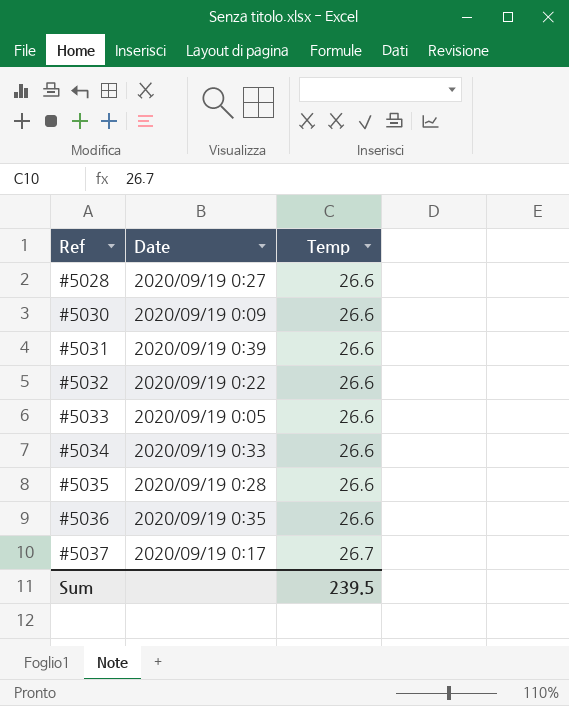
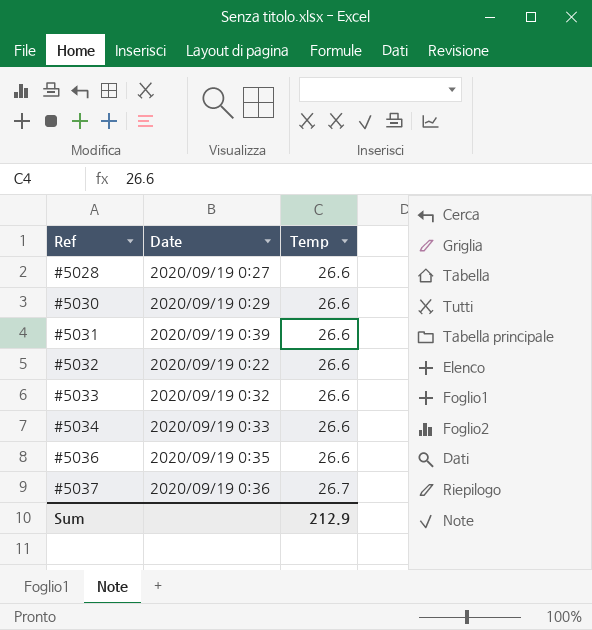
row #5035: 2020/09/19 0:28 | 26.6 -> none
#5030 | Date: 2020/09/19 0:09 -> 2020/09/19 0:29
#5033 | Date: 2020/09/19 0:05 -> 2020/09/19 0:32
#5037 | Date: 2020/09/19 0:17 -> 2020/09/19 0:36
Sum | Temp: 239.5 -> 212.9

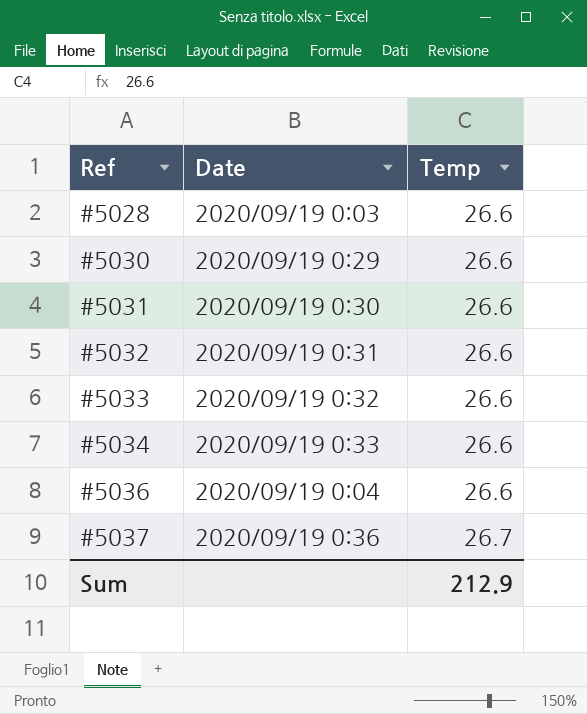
#5028 | Date: 2020/09/19 0:27 -> 2020/09/19 0:03
#5031 | Date: 2020/09/19 0:39 -> 2020/09/19 0:30
#5032 | Date: 2020/09/19 0:22 -> 2020/09/19 0:31
#5036 | Date: 2020/09/19 0:35 -> 2020/09/19 0:04

